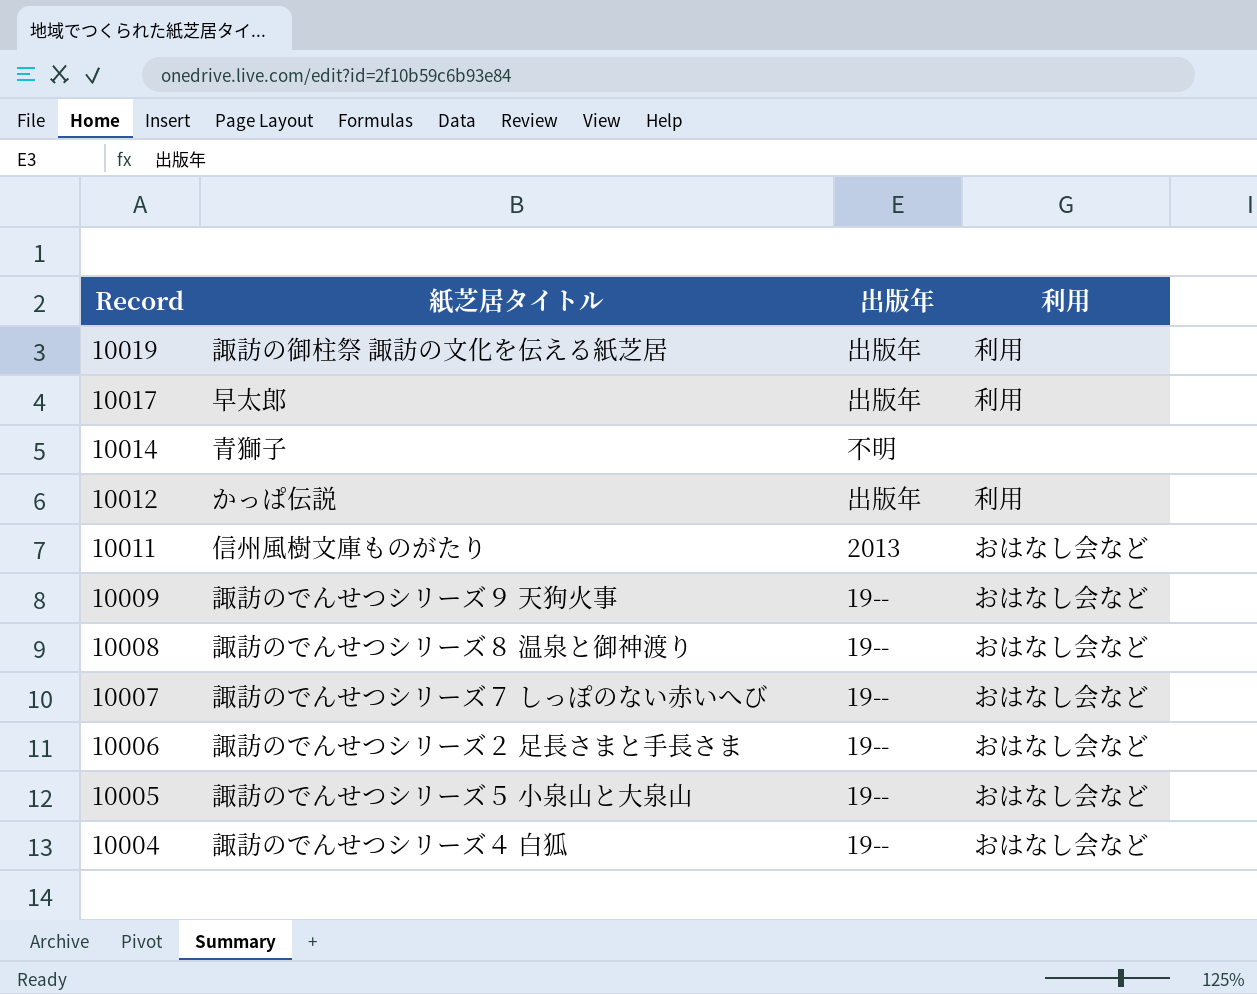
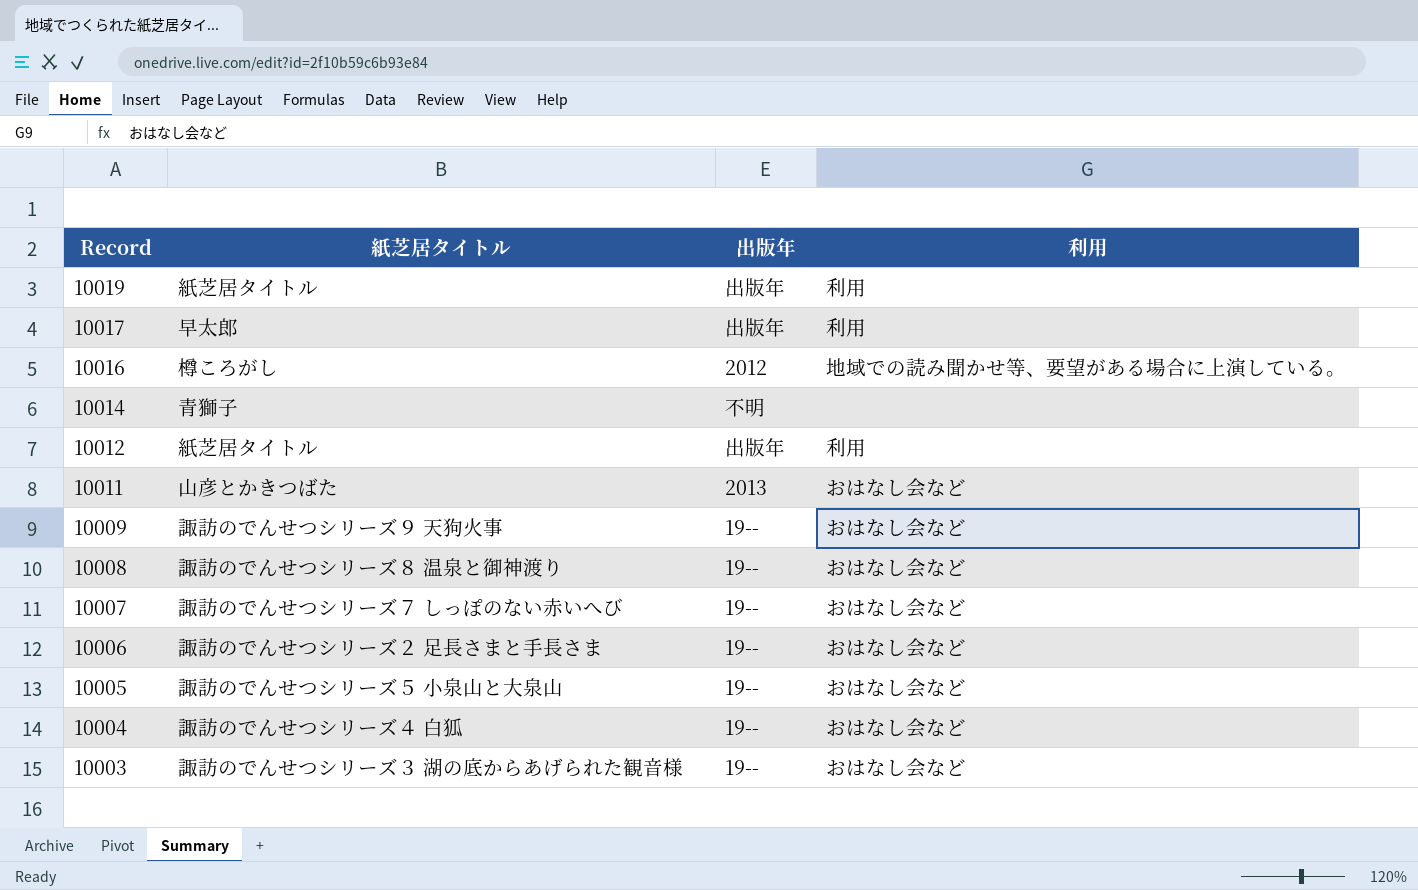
10019 | 紙芝居タイトル: 諏訪の御柱祭 諏訪の文化を伝える紙芝居 -> 紙芝居タイトル
row 10016: none -> 樽ころがし | 2012 | 地域での読み聞かせ等、要望がある場合に上演している。
10012 | 紙芝居タイトル: かっぱ伝説 -> 紙芝居タイトル
10011 | 紙芝居タイトル: 信州風樹文庫ものがたり -> 山彦とかきつばた
row 10003: none -> 諏訪のでんせつシリーズ３ 湖の底からあげられた観音様 | 19-- | おはなし会など

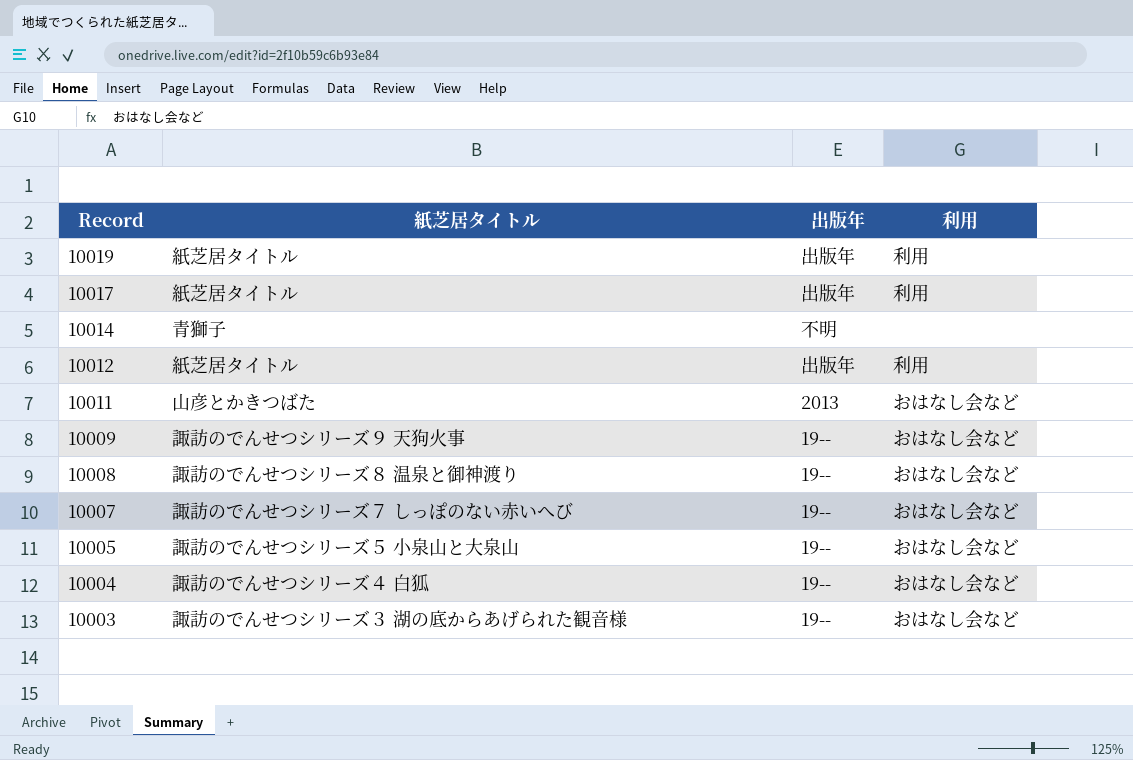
row 10016: 樽ころがし | 2012 | 地域での読み聞かせ等、要望がある場合に上演している。 -> none
row 10006: 諏訪のでんせつシリーズ２ 足長さまと手長さま | 19-- | おはなし会など -> none
10017 | 紙芝居タイトル: 早太郎 -> 紙芝居タイトル

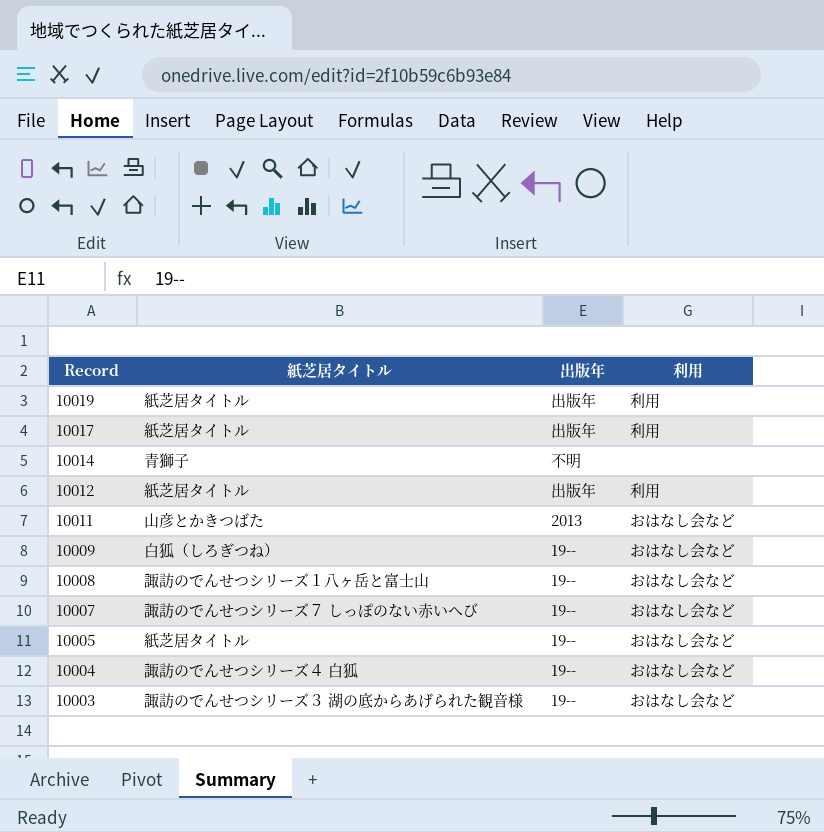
10009 | 紙芝居タイトル: 諏訪のでんせつシリーズ９ 天狗火事 -> 白狐（しろぎつね）
10008 | 紙芝居タイトル: 諏訪のでんせつシリーズ８ 温泉と御神渡り -> 諏訪のでんせつシリーズ１八ヶ岳と富士山
10005 | 紙芝居タイトル: 諏訪のでんせつシリーズ５ 小泉山と大泉山 -> 紙芝居タイトル

